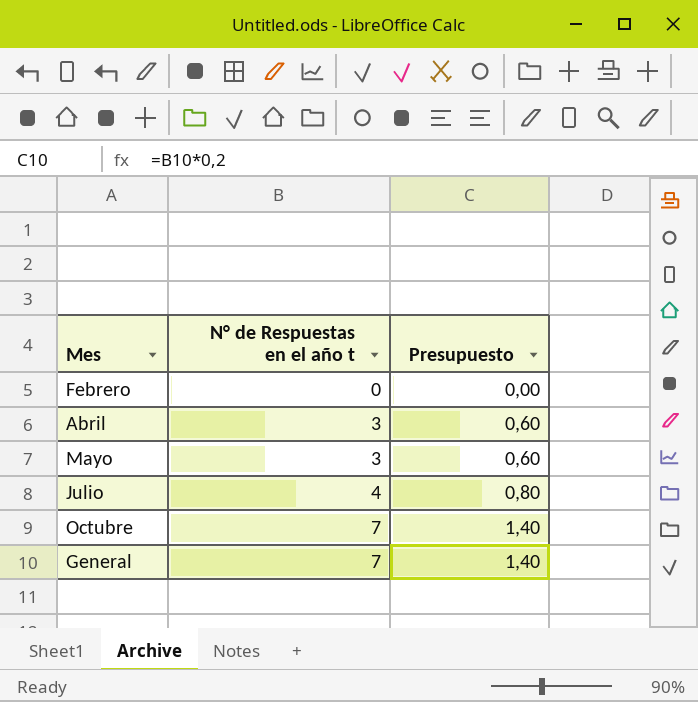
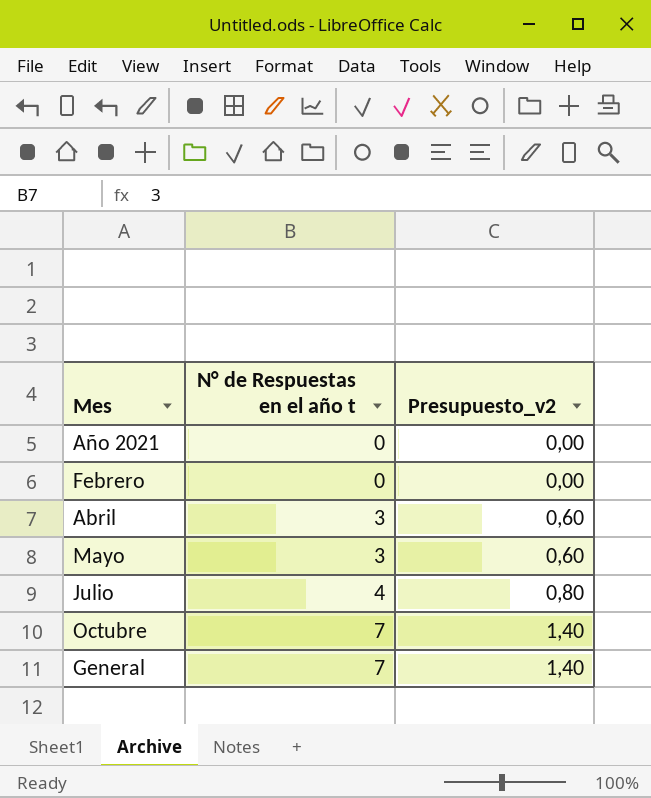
column name: Presupuesto -> Presupuesto_v2
row Año 2021: none -> 0 | 0,00

